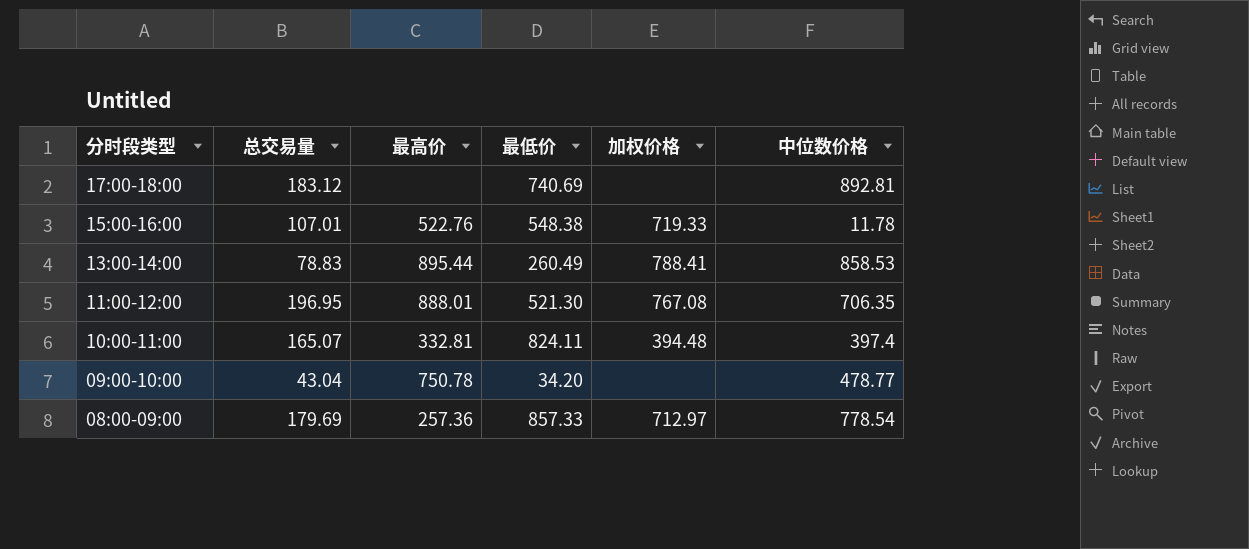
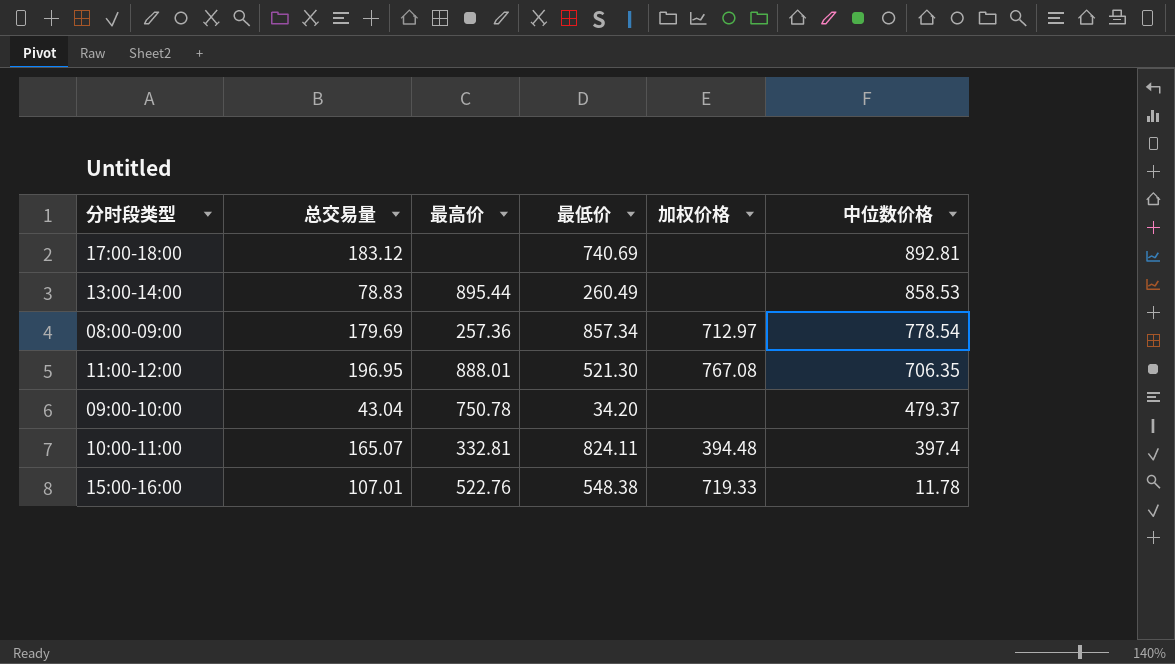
row order: 分时段类型 descending -> 中位数价格 descending
13:00-14:00 | 加权价格: 788.41 -> none
08:00-09:00 | 最低价: 857.33 -> 857.34
09:00-10:00 | 中位数价格: 478.77 -> 479.37

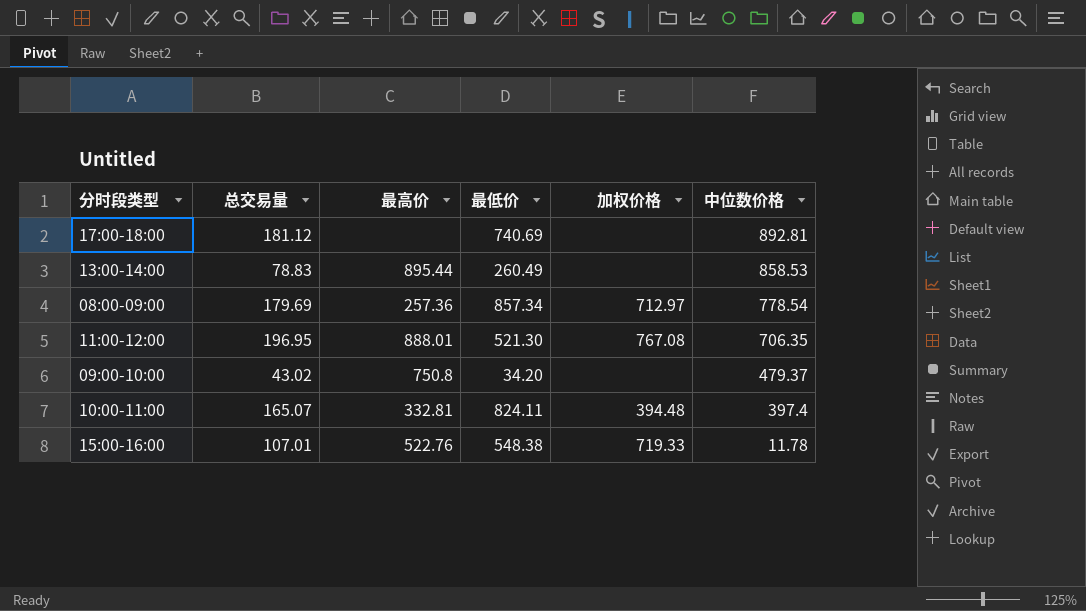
17:00-18:00 | 总交易量: 183.12 -> 181.12
09:00-10:00 | 总交易量: 43.04 -> 43.02
09:00-10:00 | 最高价: 750.78 -> 750.8

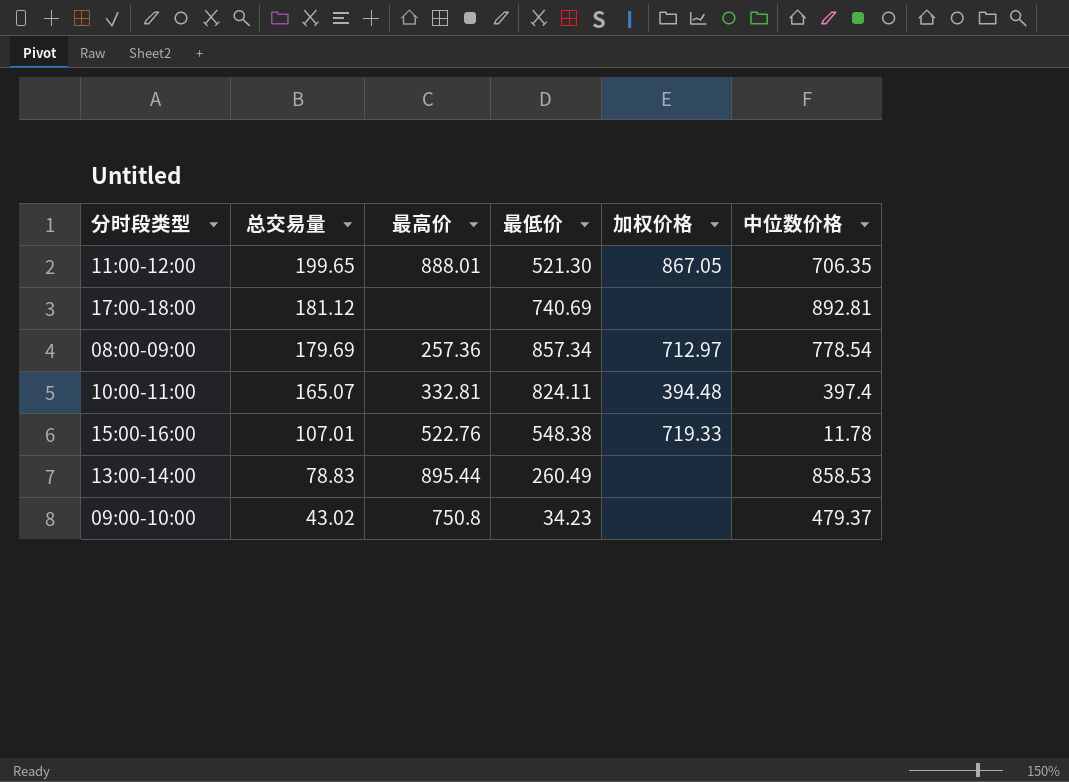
row order: 中位数价格 descending -> 总交易量 descending
11:00-12:00 | 总交易量: 196.95 -> 199.65
11:00-12:00 | 加权价格: 767.08 -> 867.05
09:00-10:00 | 最低价: 34.20 -> 34.23

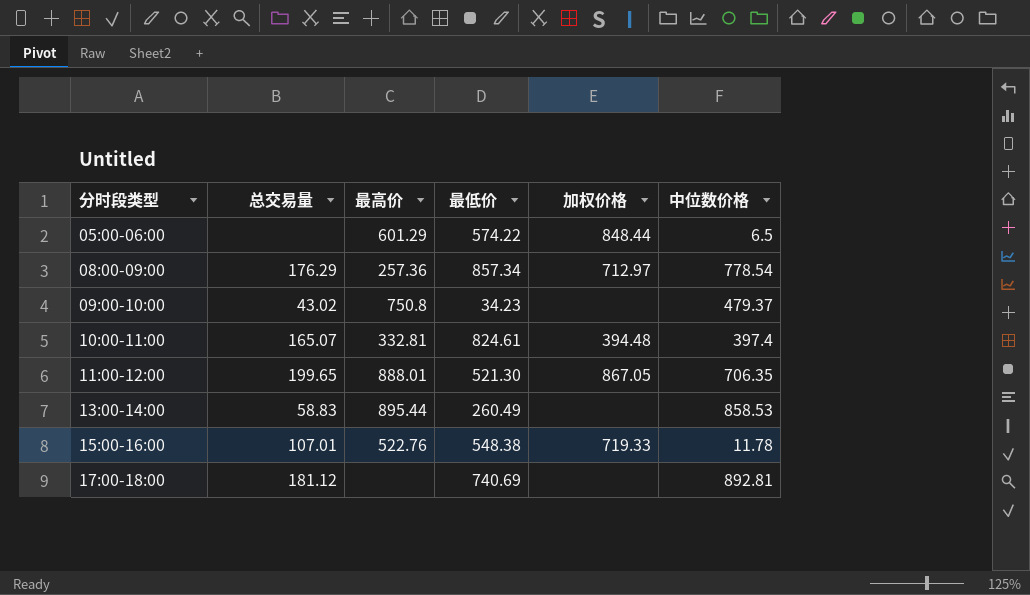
row order: 总交易量 descending -> 分时段类型 ascending
row 05:00-06:00: none -> none | 601.29 | 574.22 | 848.44 | 6.5
08:00-09:00 | 总交易量: 179.69 -> 176.29
10:00-11:00 | 最低价: 824.11 -> 824.61
13:00-14:00 | 总交易量: 78.83 -> 58.83

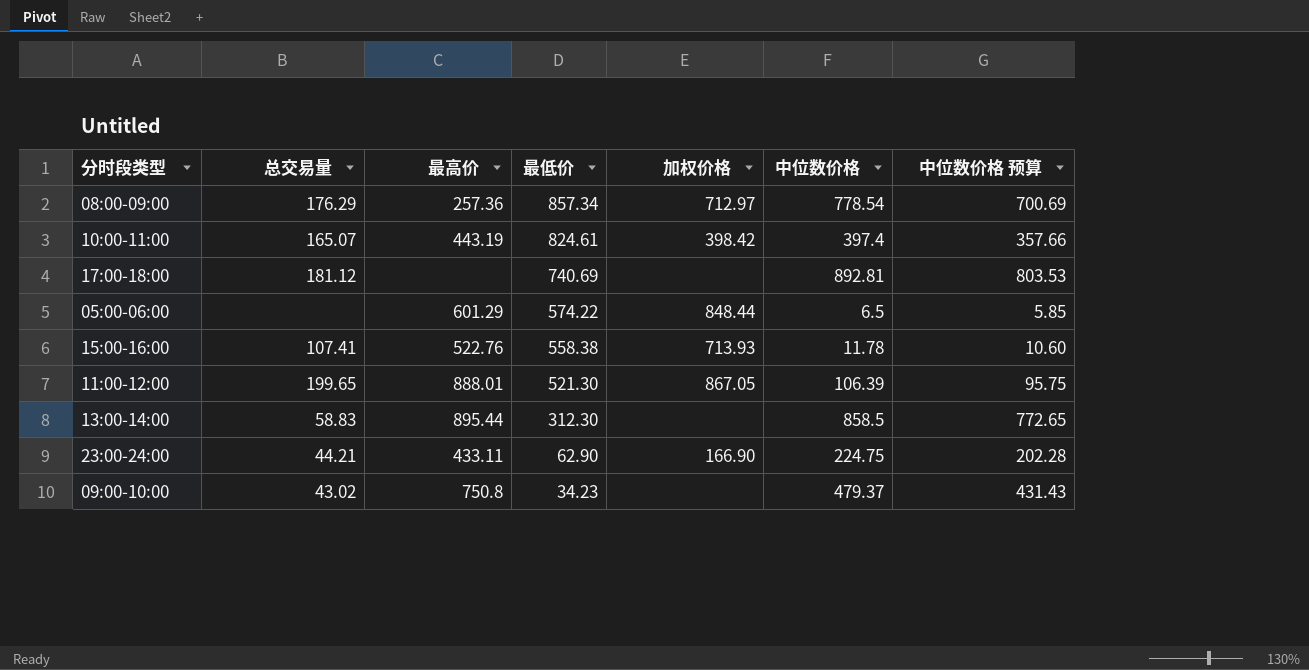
row order: 分时段类型 ascending -> 最低价 descending
column 中位数价格 预算 | formula: none -> [中位数价格] * 0.9
10:00-11:00 | 最高价: 332.81 -> 443.19
10:00-11:00 | 加权价格: 394.48 -> 398.42
15:00-16:00 | 总交易量: 107.01 -> 107.41
15:00-16:00 | 最低价: 548.38 -> 558.38
15:00-16:00 | 加权价格: 719.33 -> 713.93
11:00-12:00 | 中位数价格: 706.35 -> 106.39
13:00-14:00 | 最低价: 260.49 -> 312.30
13:00-14:00 | 中位数价格: 858.53 -> 858.5
row 23:00-24:00: none -> 44.21 | 433.11 | 62.90 | 166.90 | 224.75 | 202.28

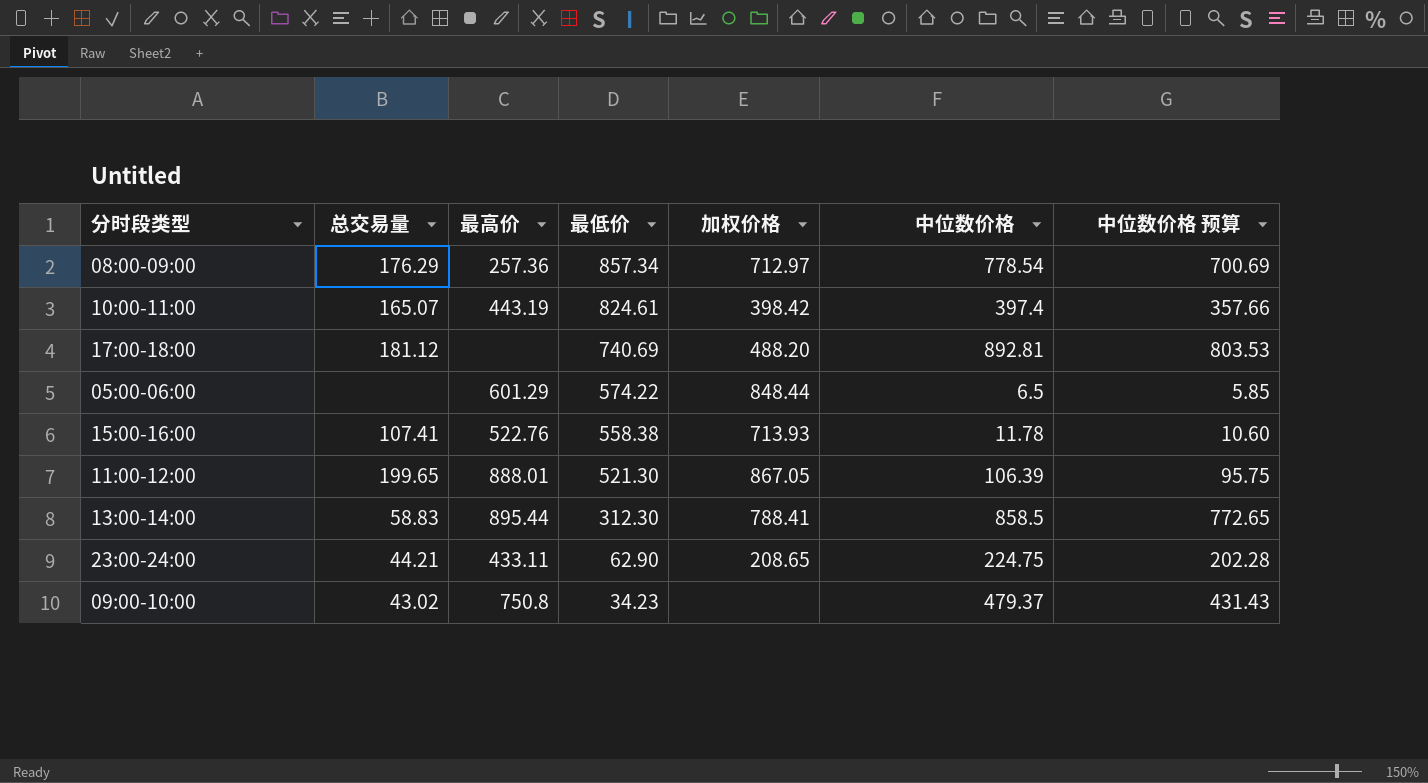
17:00-18:00 | 加权价格: none -> 488.20
13:00-14:00 | 加权价格: none -> 788.41
23:00-24:00 | 加权价格: 166.90 -> 208.65

